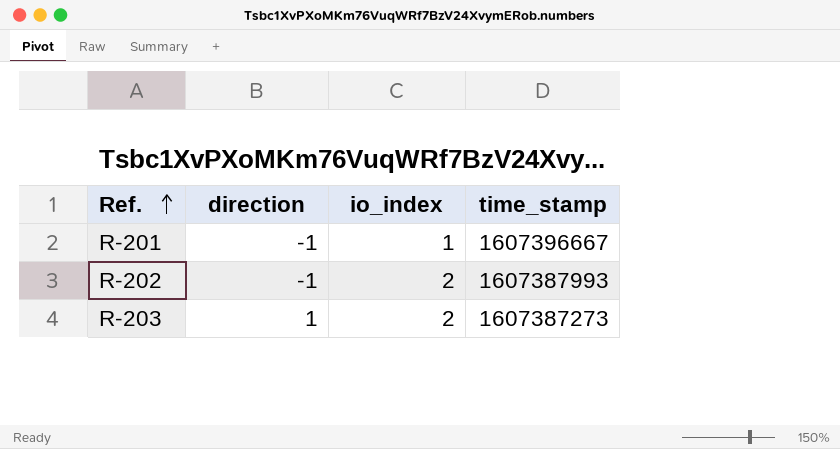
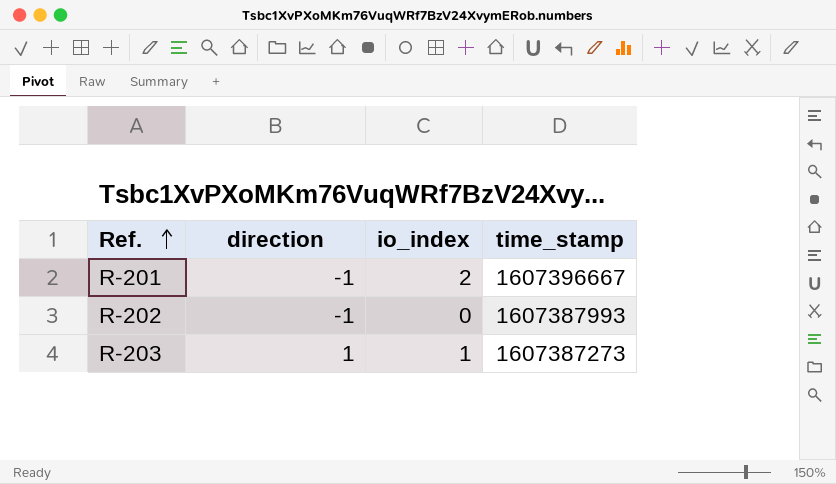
R-201 | io_index: 1 -> 2
R-202 | io_index: 2 -> 0
R-203 | io_index: 2 -> 1

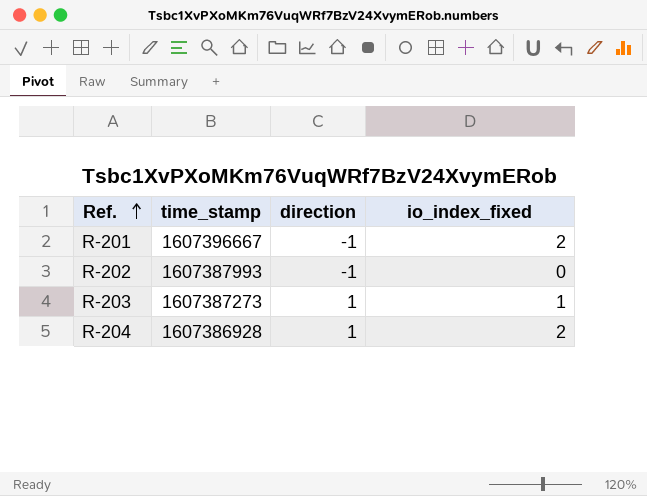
column time_stamp | position: 4 -> 2
column name: io_index -> io_index_fixed
row R-204: none -> 1607386928 | 1 | 2

